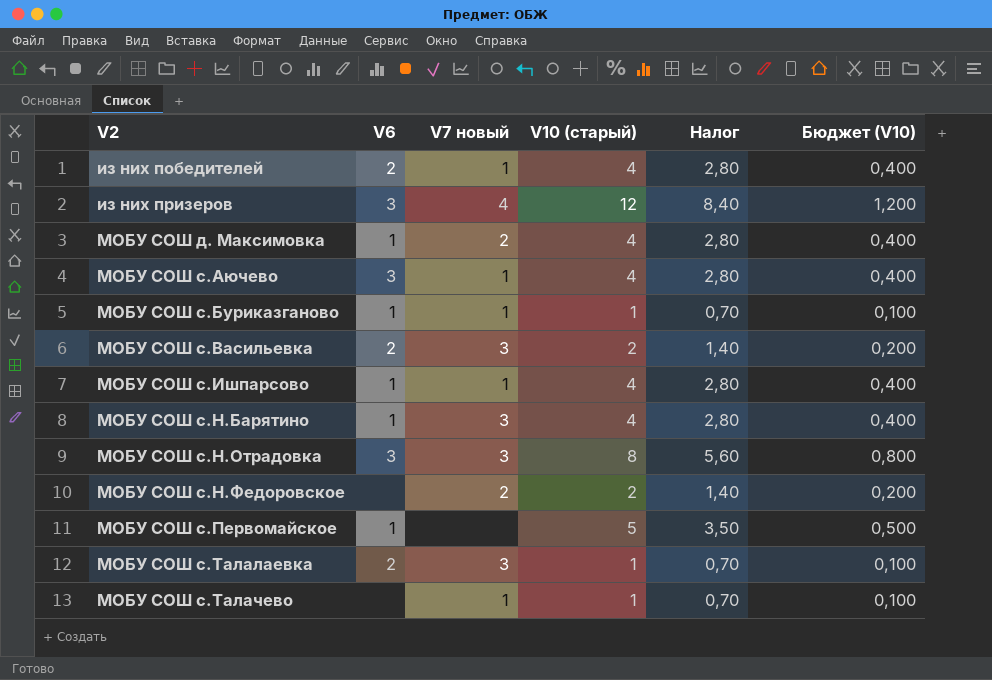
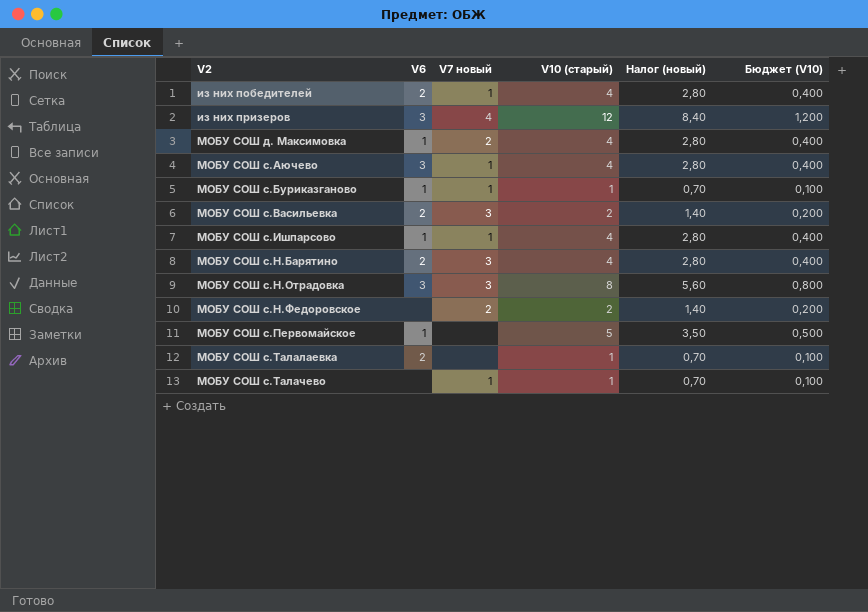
column name: Налог -> Налог (новый)
МОБУ СОШ с.Н.Барятино | V6: 1 -> 2
МОБУ СОШ с.Талалаевка | V7 новый: 3 -> none

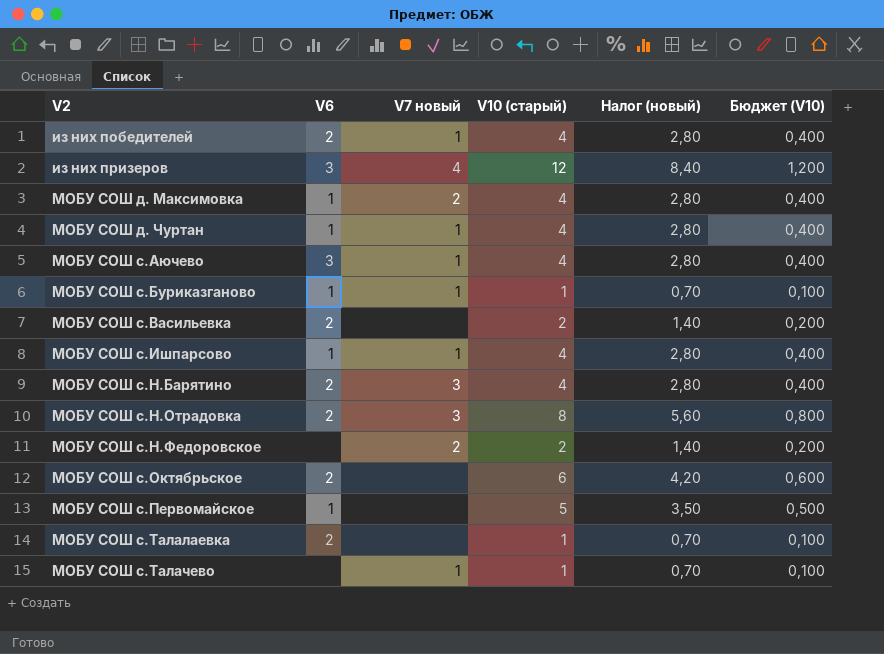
row МОБУ СОШ д. Чуртан: none -> 1 | 1 | 4 | 2,80 | 0,400
МОБУ СОШ с.Васильевка | V7 новый: 3 -> none
МОБУ СОШ с.Н.Отрадовка | V6: 3 -> 2
row МОБУ СОШ с.Октябрьское: none -> 2 | none | 6 | 4,20 | 0,600

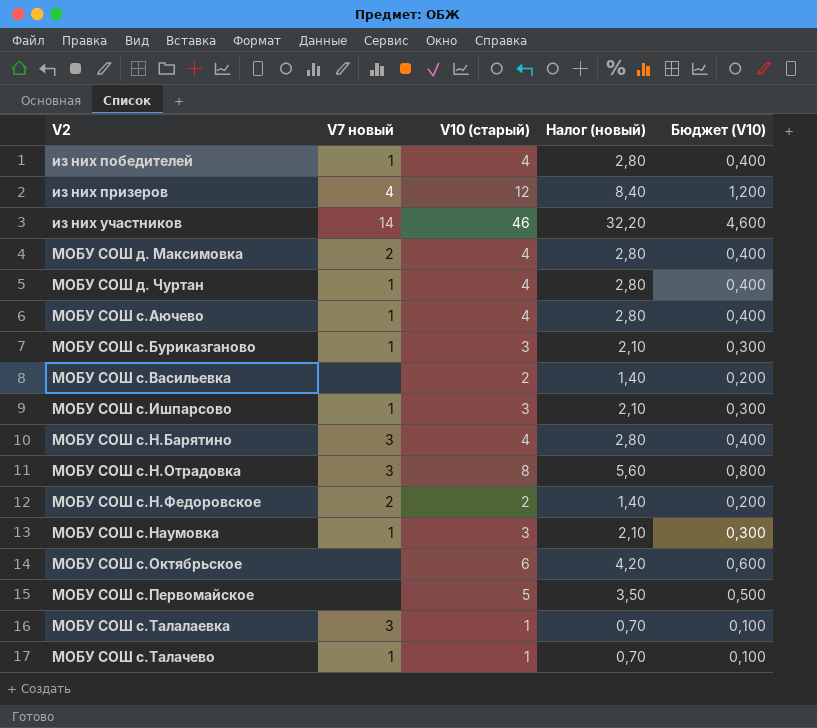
column V6 | position: 2 -> none
row из них участников: none -> 14 | 46 | 32,20 | 4,600
МОБУ СОШ с.Буриказганово | V10 (старый): 1 -> 3
МОБУ СОШ с.Буриказганово | Налог (новый): 0,70 -> 2,10
МОБУ СОШ с.Буриказганово | Бюджет (V10): 0,100 -> 0,300
МОБУ СОШ с.Ишпарсово | V10 (старый): 4 -> 3
МОБУ СОШ с.Ишпарсово | Налог (новый): 2,80 -> 2,10
МОБУ СОШ с.Ишпарсово | Бюджет (V10): 0,400 -> 0,300
row МОБУ СОШ с.Наумовка: none -> 1 | 3 | 2,10 | 0,300
МОБУ СОШ с.Талалаевка | V7 новый: none -> 3

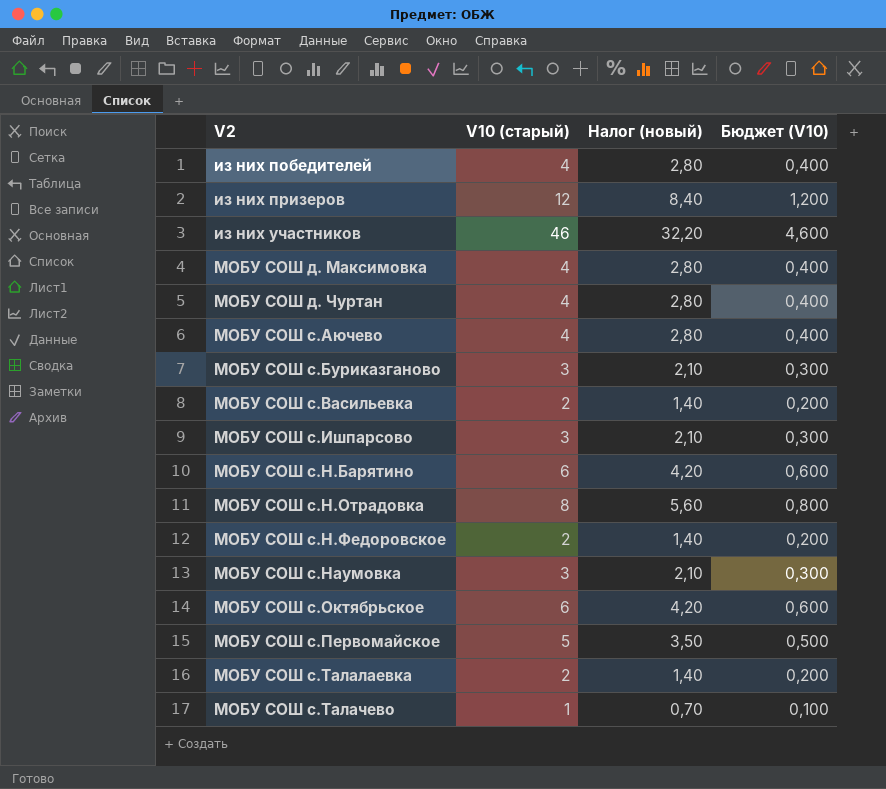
column V7 новый | position: 2 -> none
МОБУ СОШ с.Н.Барятино | V10 (старый): 4 -> 6
МОБУ СОШ с.Н.Барятино | Налог (новый): 2,80 -> 4,20
МОБУ СОШ с.Н.Барятино | Бюджет (V10): 0,400 -> 0,600
МОБУ СОШ с.Талалаевка | V10 (старый): 1 -> 2
МОБУ СОШ с.Талалаевка | Налог (новый): 0,70 -> 1,40
МОБУ СОШ с.Талалаевка | Бюджет (V10): 0,100 -> 0,200

